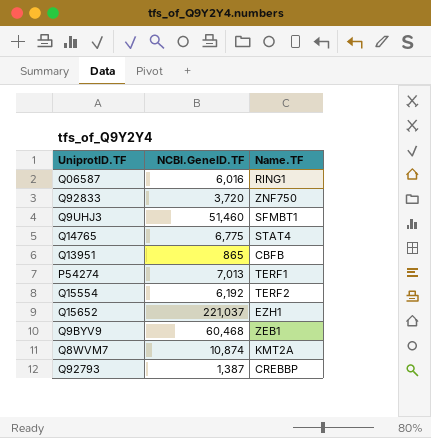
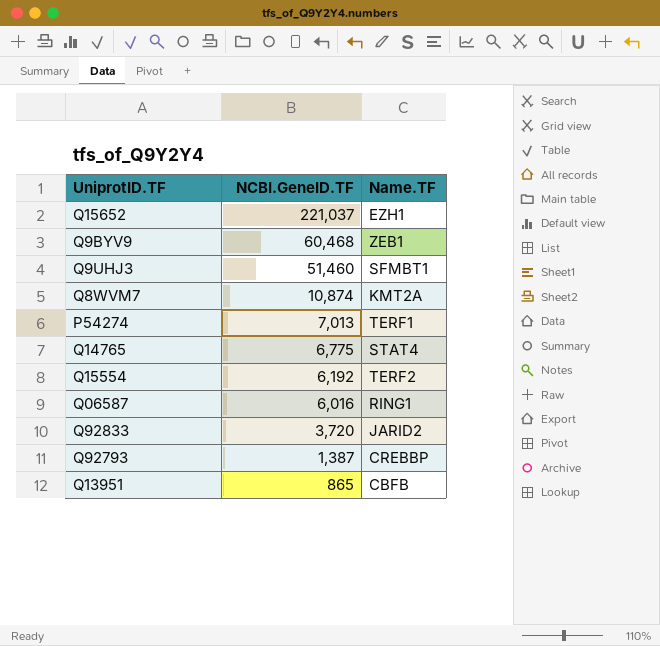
row order: none -> NCBI.GeneID.TF descending
Q92833 | Name.TF: ZNF750 -> JARID2

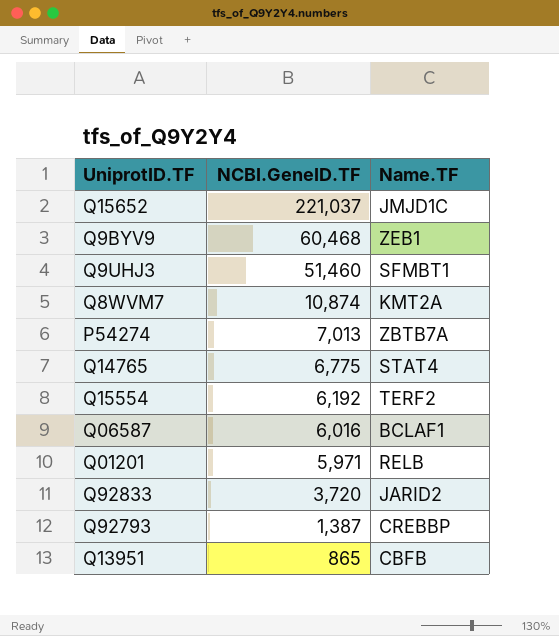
Q15652 | Name.TF: EZH1 -> JMJD1C
P54274 | Name.TF: TERF1 -> ZBTB7A
Q06587 | Name.TF: RING1 -> BCLAF1
row Q01201: none -> 5,971 | RELB

